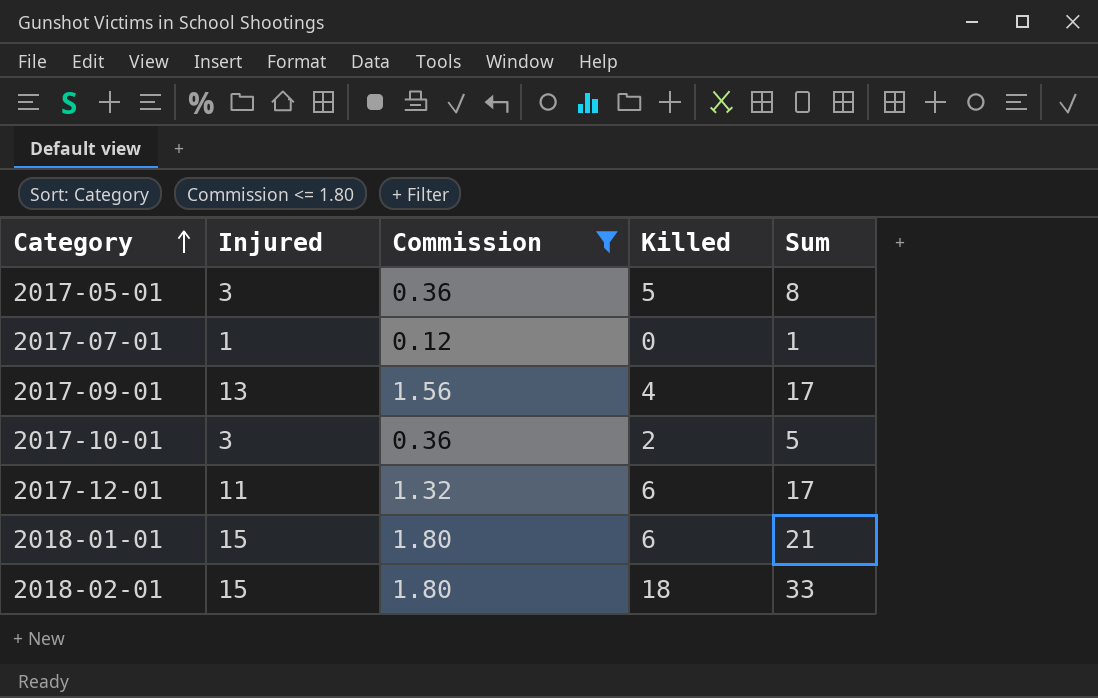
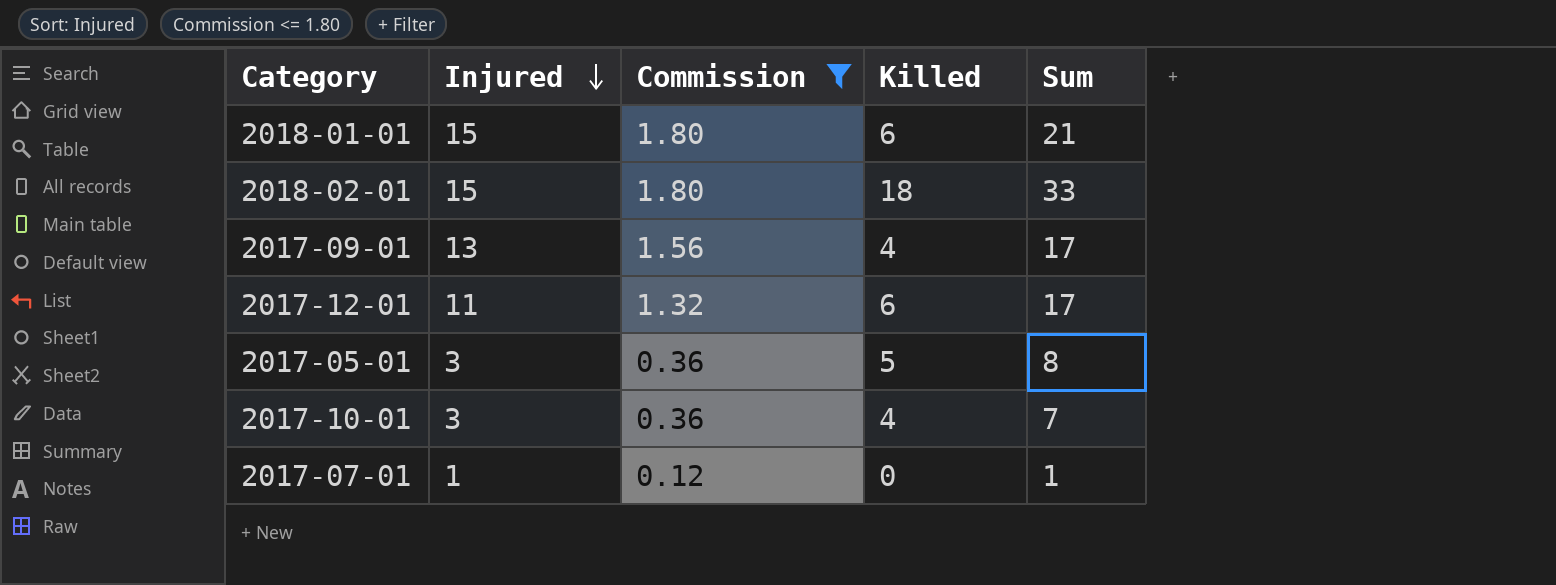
row order: Category ascending -> Injured descending
2017-10-01 | Killed: 2 -> 4
2017-10-01 | Sum: 5 -> 7

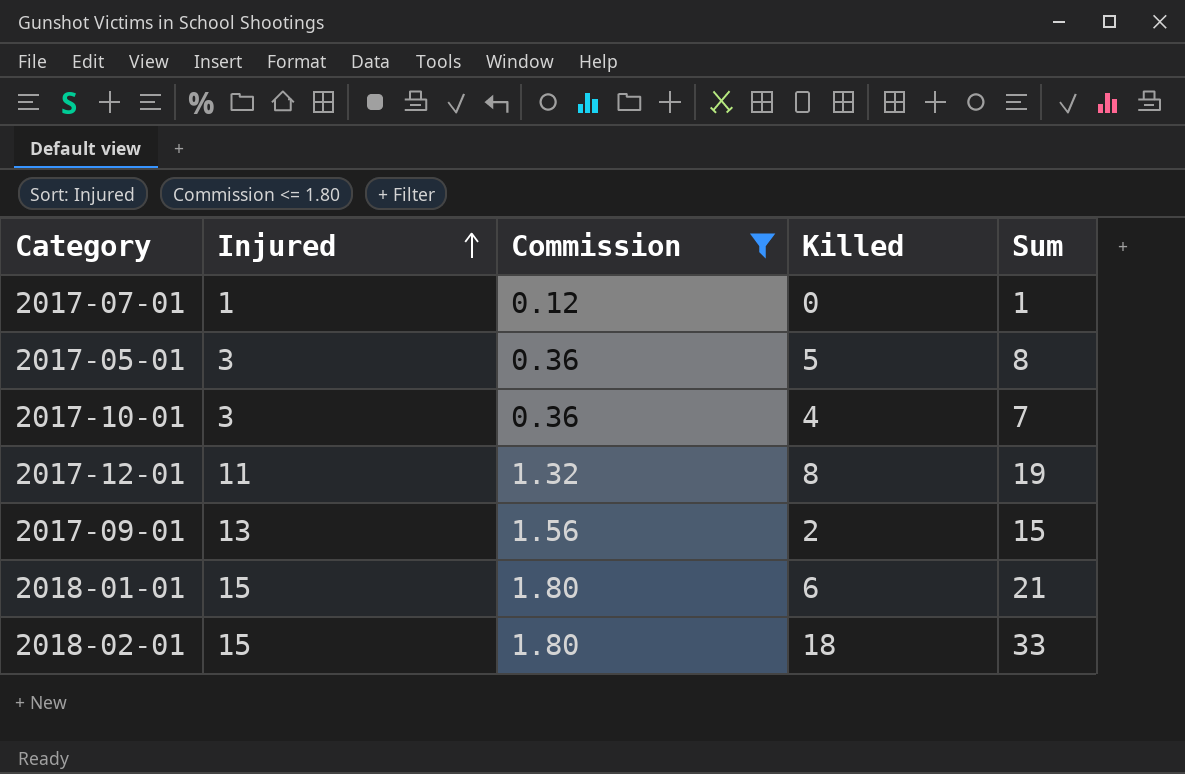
row order: Injured descending -> Injured ascending
2017-12-01 | Killed: 6 -> 8
2017-12-01 | Sum: 17 -> 19
2017-09-01 | Killed: 4 -> 2
2017-09-01 | Sum: 17 -> 15

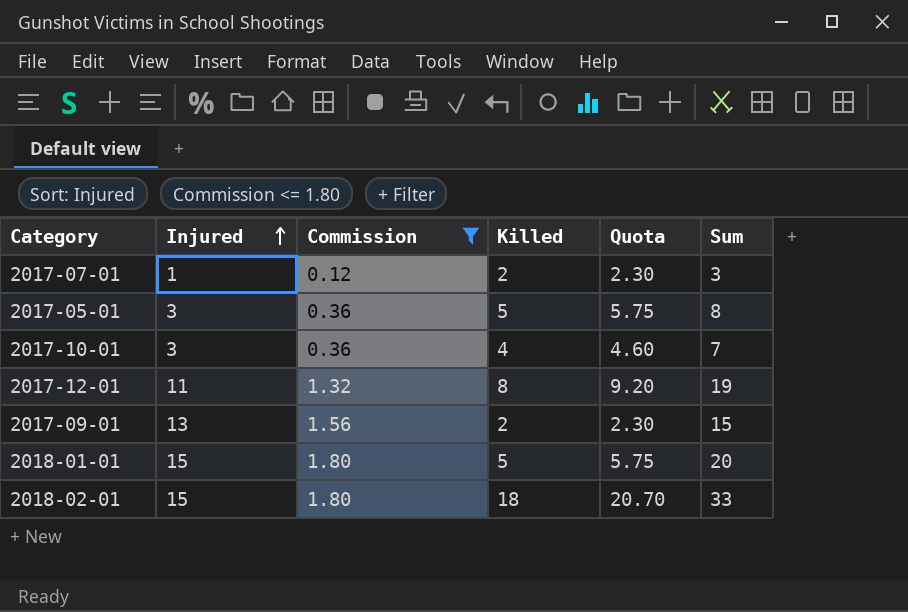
column Quota | formula: none -> [Killed] * 1.15
2017-07-01 | Killed: 0 -> 2
2017-07-01 | Sum: 1 -> 3
2018-01-01 | Killed: 6 -> 5
2018-01-01 | Sum: 21 -> 20

